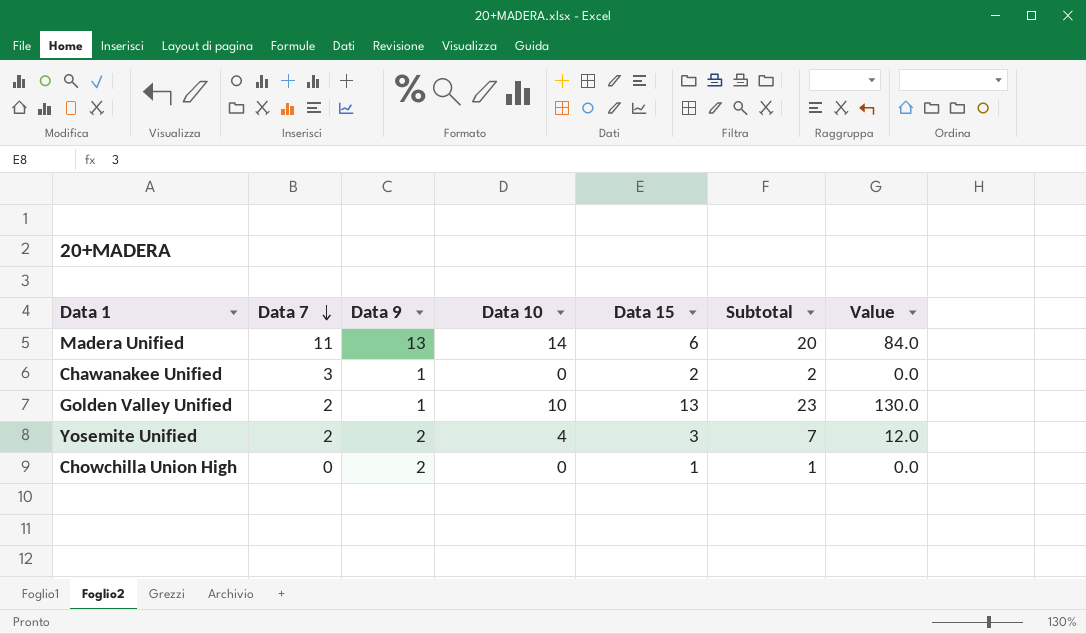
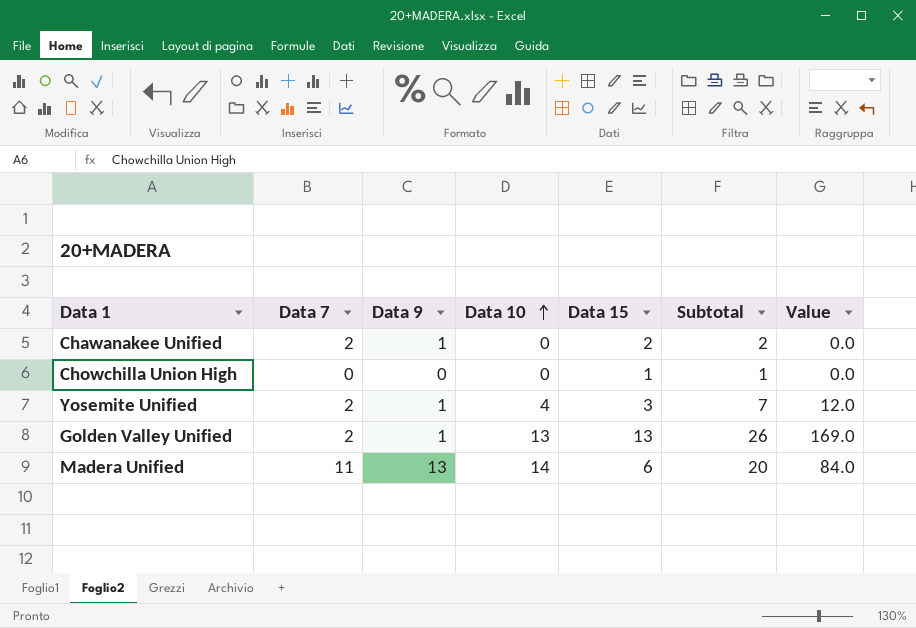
row order: Data 7 descending -> Data 10 ascending
Chawanakee Unified | Data 7: 3 -> 2
Chowchilla Union High | Data 9: 2 -> 0
Yosemite Unified | Data 9: 2 -> 1
Golden Valley Unified | Data 10: 10 -> 13
Golden Valley Unified | Subtotal: 23 -> 26
Golden Valley Unified | Value: 130.0 -> 169.0

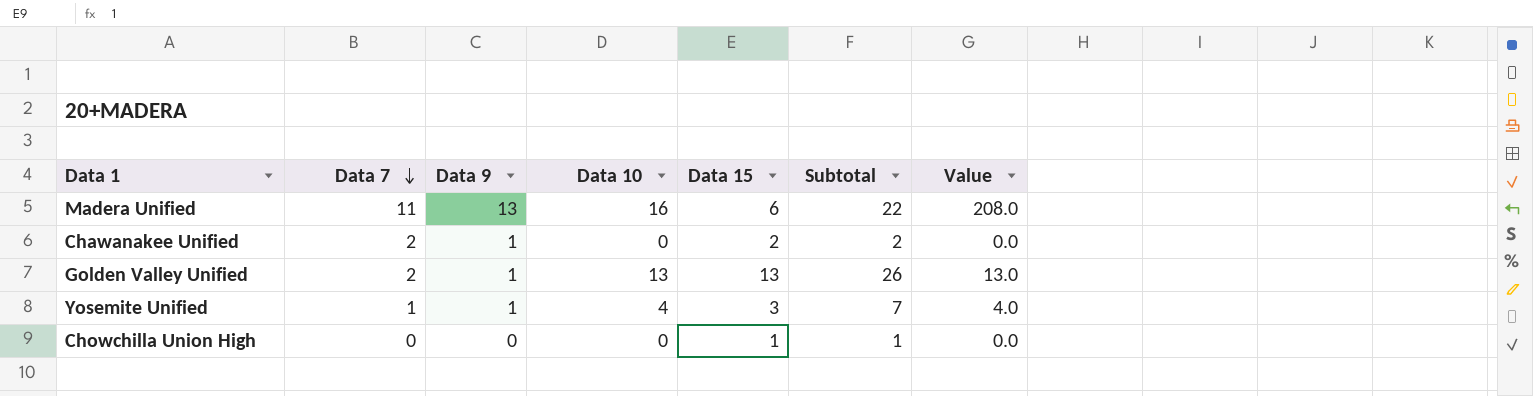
row order: Data 10 ascending -> Data 7 descending
column Value | formula: [Data 10] * [Data 15] -> [Data 9] * [Data 10]
Madera Unified | Data 10: 14 -> 16
Madera Unified | Subtotal: 20 -> 22
Yosemite Unified | Data 7: 2 -> 1

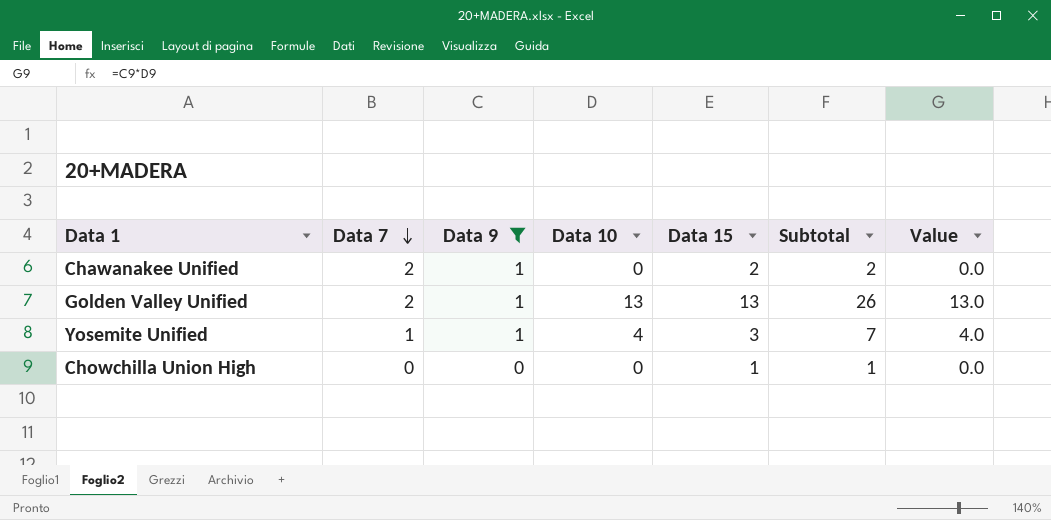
filter: none -> Data 9 != 13

